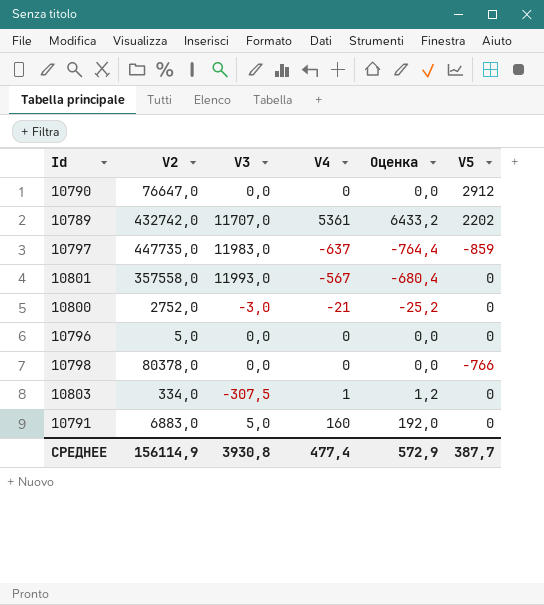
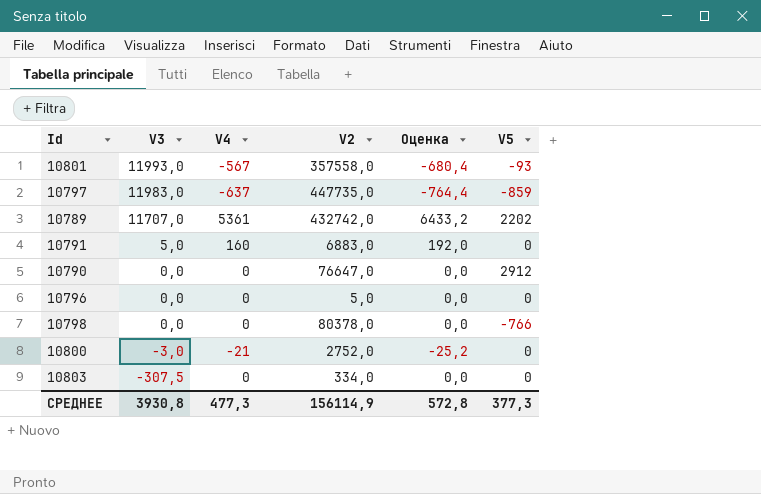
row order: none -> V3 descending
column V2 | position: 2 -> 4
10801 | V5: 0 -> -93
10803 | V4: 1 -> 0
10803 | Оценка: 1,2 -> 0,0
СРЕДНЕЕ | V4: 477,4 -> 477,3
СРЕДНЕЕ | Оценка: 572,9 -> 572,8
СРЕДНЕЕ | V5: 387,7 -> 377,3

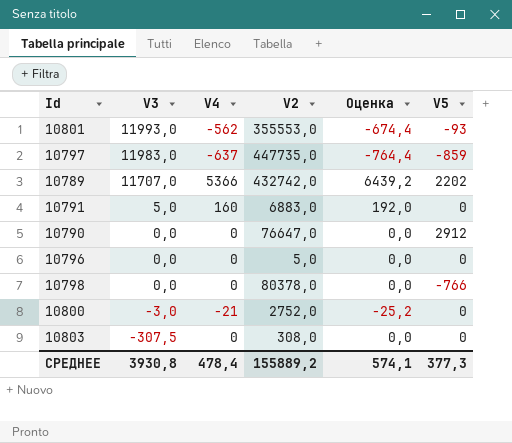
10801 | V4: -567 -> -562
10801 | V2: 357558,0 -> 355553,0
10801 | Оценка: -680,4 -> -674,4
10789 | V4: 5361 -> 5366
10789 | Оценка: 6433,2 -> 6439,2
10803 | V2: 334,0 -> 308,0
СРЕДНЕЕ | V4: 477,3 -> 478,4
СРЕДНЕЕ | V2: 156114,9 -> 155889,2
СРЕДНЕЕ | Оценка: 572,8 -> 574,1

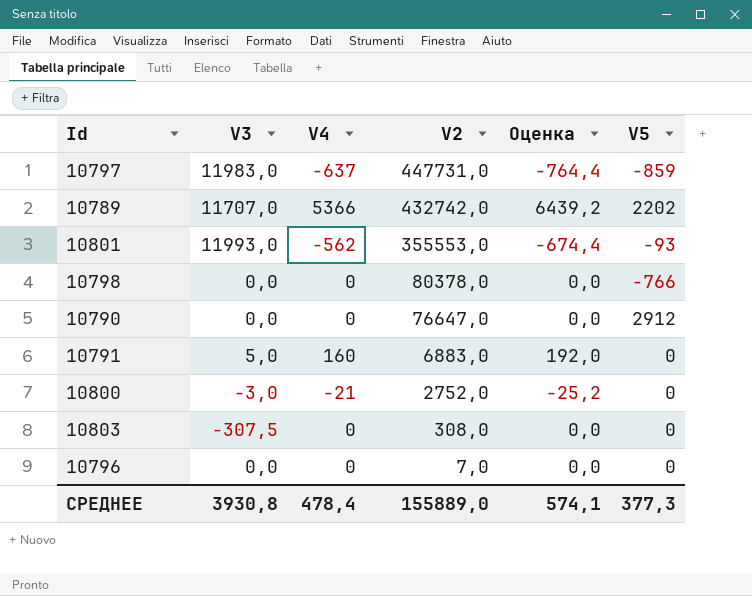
row order: V3 descending -> V2 descending
10797 | V2: 447735,0 -> 447731,0
10796 | V2: 5,0 -> 7,0
СРЕДНЕЕ | V2: 155889,2 -> 155889,0

